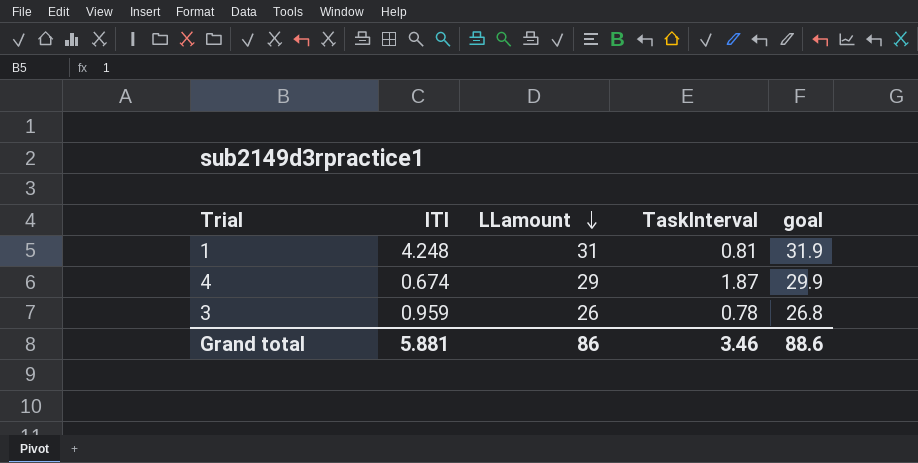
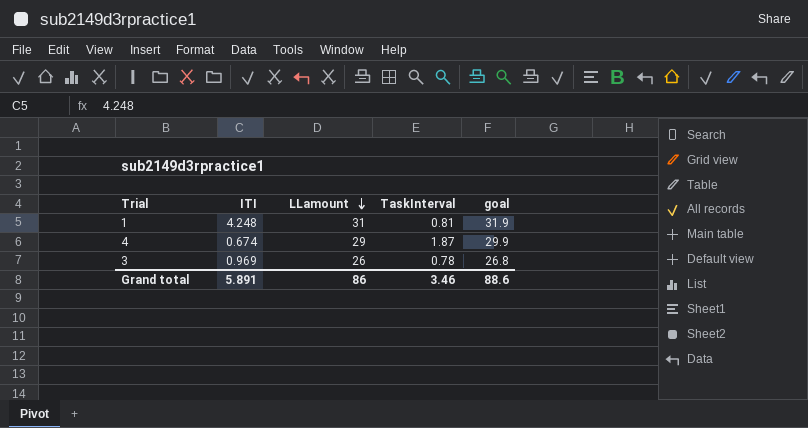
3 | ITI: 0.959 -> 0.969
Grand total | ITI: 5.881 -> 5.891

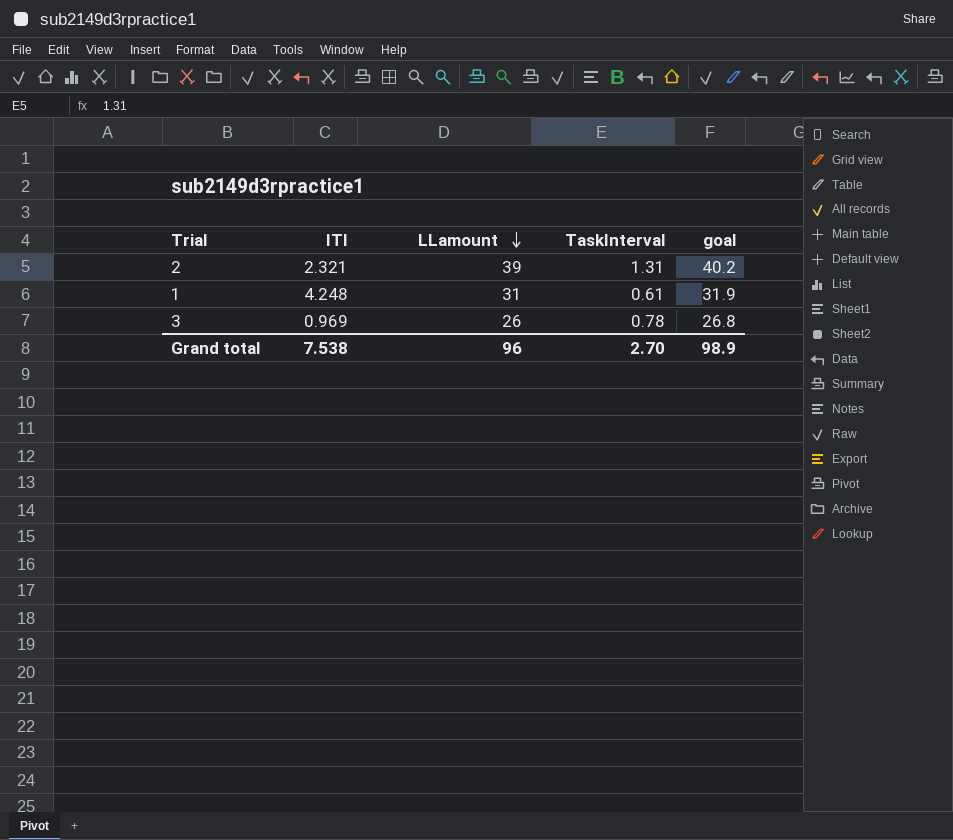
row 4: 0.674 | 29 | 1.87 | 29.9 -> none
row 2: none -> 2.321 | 39 | 1.31 | 40.2
1 | TaskInterval: 0.81 -> 0.61
Grand total | ITI: 5.891 -> 7.538
Grand total | LLamount: 86 -> 96
Grand total | TaskInterval: 3.46 -> 2.70
Grand total | goal: 88.6 -> 98.9

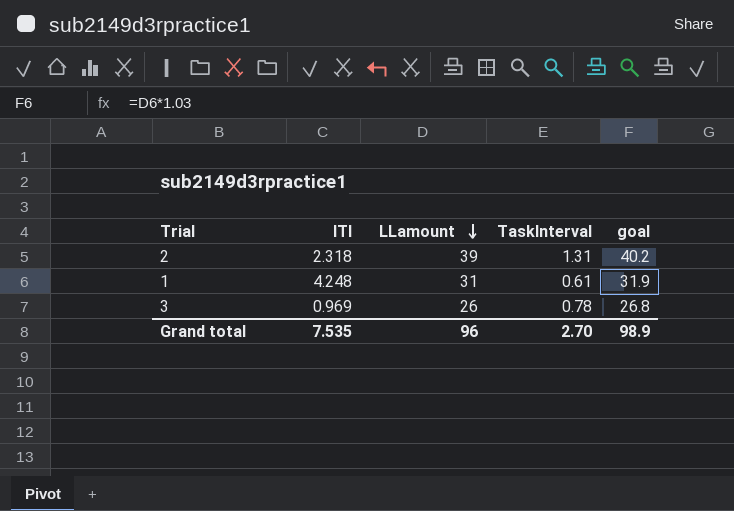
2 | ITI: 2.321 -> 2.318
Grand total | ITI: 7.538 -> 7.535

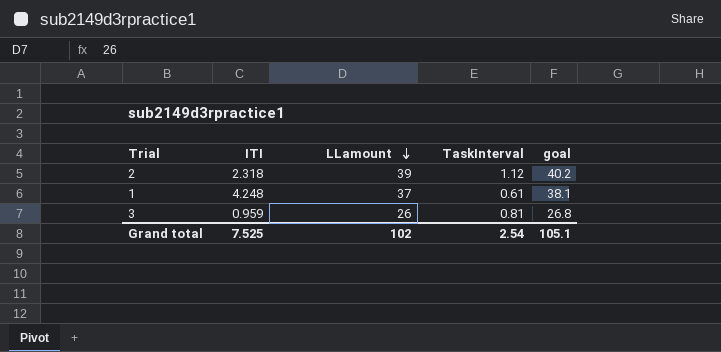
2 | TaskInterval: 1.31 -> 1.12
1 | LLamount: 31 -> 37
1 | goal: 31.9 -> 38.1
3 | ITI: 0.969 -> 0.959
3 | TaskInterval: 0.78 -> 0.81
Grand total | ITI: 7.535 -> 7.525
Grand total | LLamount: 96 -> 102
Grand total | TaskInterval: 2.70 -> 2.54
Grand total | goal: 98.9 -> 105.1

